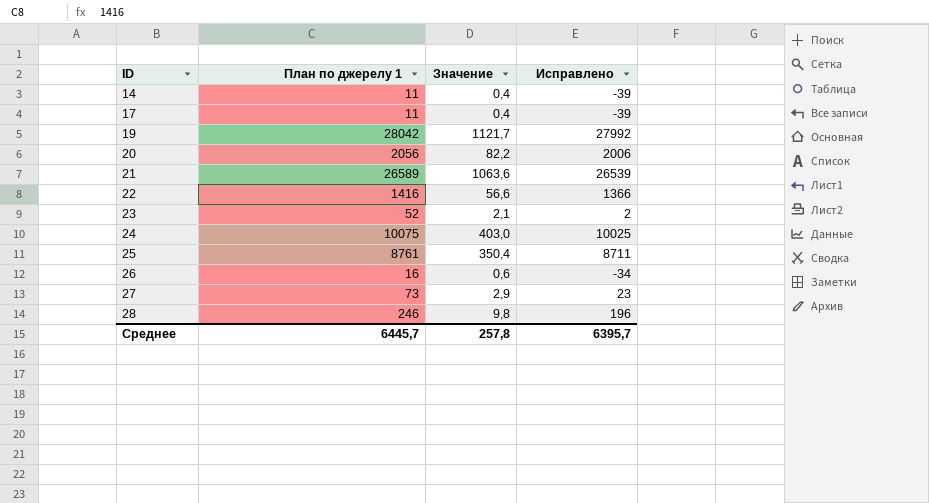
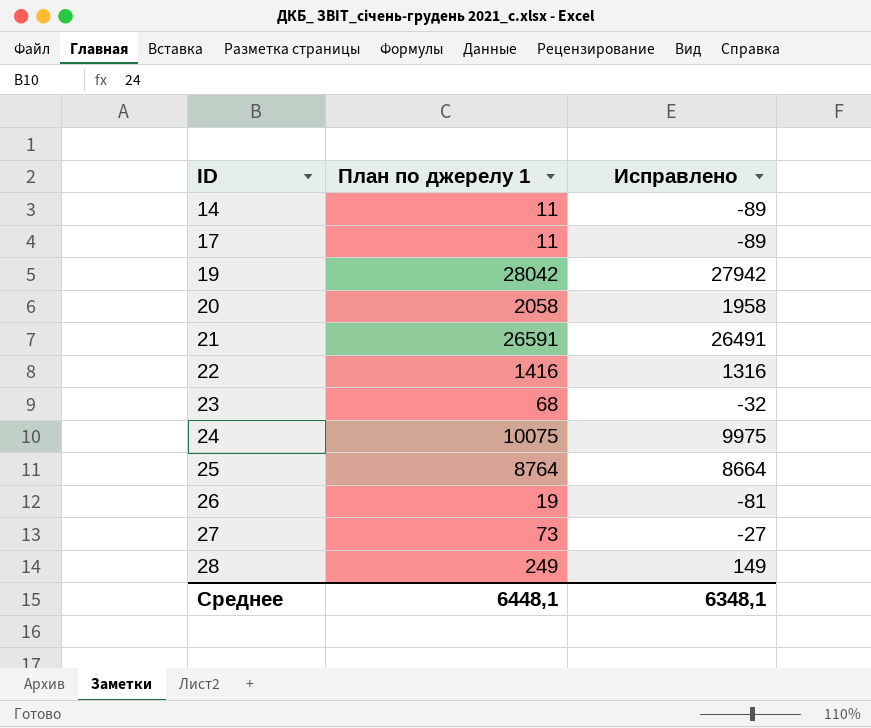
column Значение | formula: [План по джерелу 1] * 0,04 -> none
column Исправлено | formula: [План по джерелу 1] - 50 -> [План по джерелу 1] - 100
20 | План по джерелу 1: 2056 -> 2058
21 | План по джерелу 1: 26589 -> 26591
23 | План по джерелу 1: 52 -> 68
25 | План по джерелу 1: 8761 -> 8764
26 | План по джерелу 1: 16 -> 19
28 | План по джерелу 1: 246 -> 249
Среднее | План по джерелу 1: 6445,7 -> 6448,1
Среднее | Исправлено: 6395,7 -> 6348,1

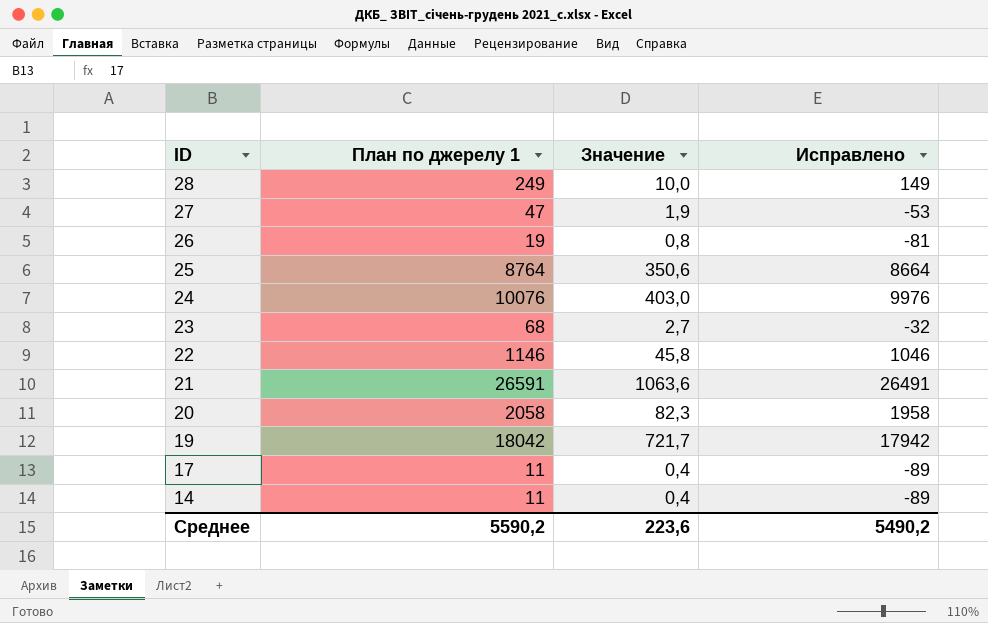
row order: ID ascending -> ID descending
column Значение | formula: none -> [План по джерелу 1] * 0,04
27 | План по джерелу 1: 73 -> 47
27 | Исправлено: -27 -> -53
24 | План по джерелу 1: 10075 -> 10076
24 | Исправлено: 9975 -> 9976
22 | План по джерелу 1: 1416 -> 1146
22 | Исправлено: 1316 -> 1046
19 | План по джерелу 1: 28042 -> 18042
19 | Исправлено: 27942 -> 17942
Среднее | План по джерелу 1: 6448,1 -> 5590,2
Среднее | Исправлено: 6348,1 -> 5490,2

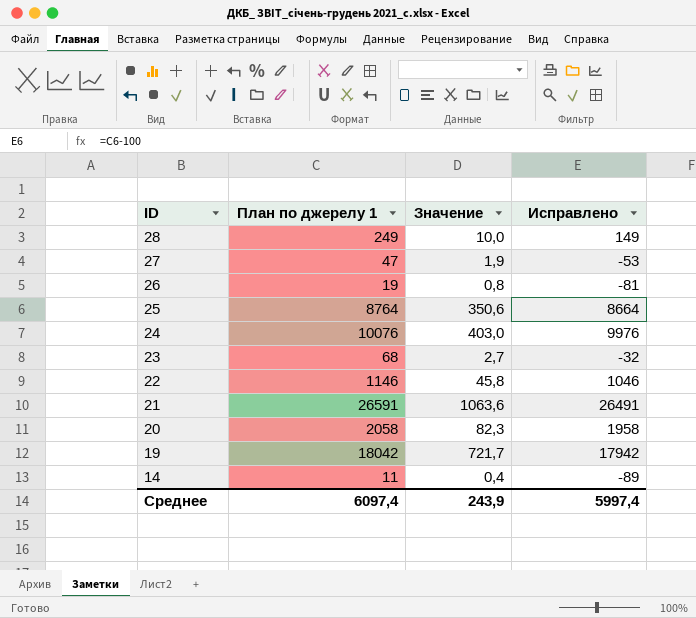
row 17: 11 | 0,4 | -89 -> none
Среднее | План по джерелу 1: 5590,2 -> 6097,4
Среднее | Значение: 223,6 -> 243,9
Среднее | Исправлено: 5490,2 -> 5997,4

